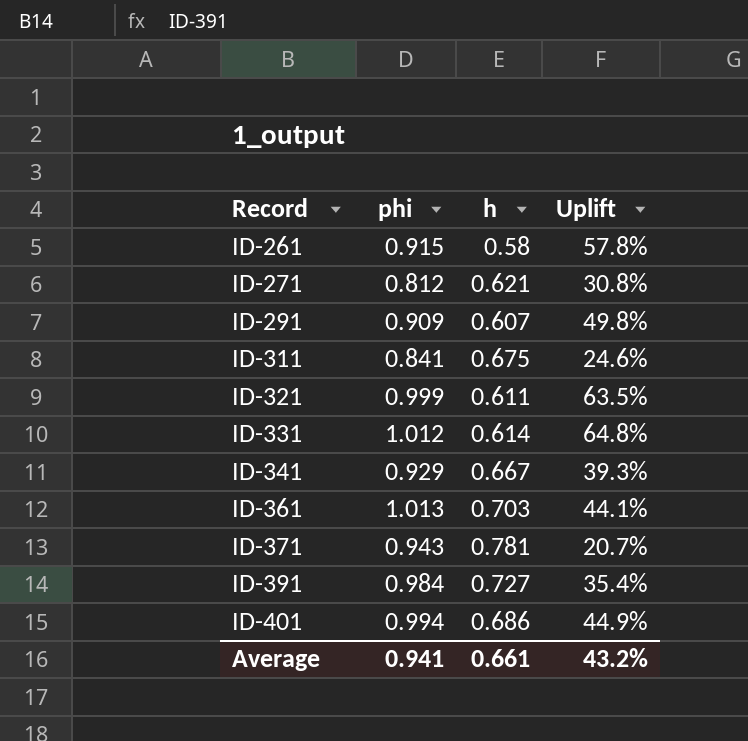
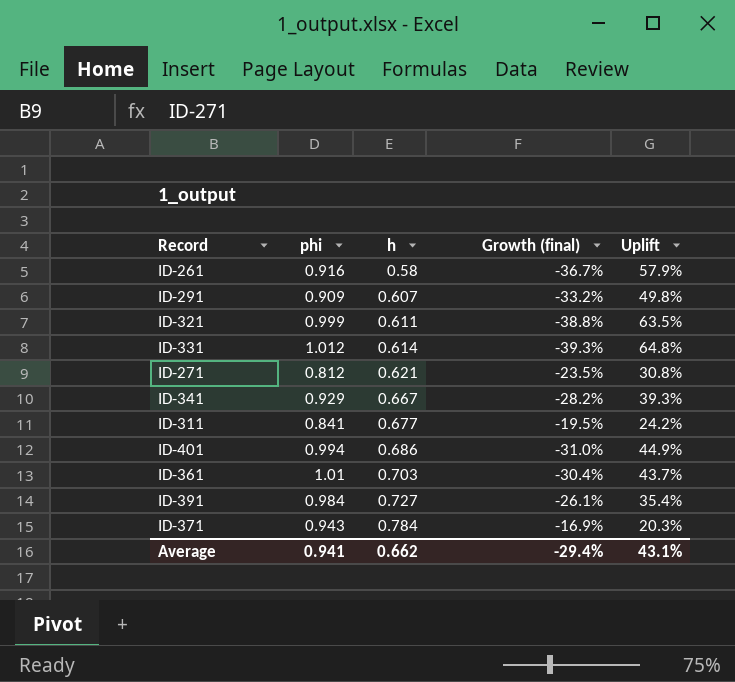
row order: Record ascending -> h ascending
column Growth (final) | formula: none -> ([h] - [phi]) / [phi]
ID-261 | phi: 0.915 -> 0.916
ID-261 | Uplift: 57.8% -> 57.9%
ID-311 | h: 0.675 -> 0.677
ID-311 | Uplift: 24.6% -> 24.2%
ID-361 | phi: 1.013 -> 1.01
ID-361 | Uplift: 44.1% -> 43.7%
ID-371 | h: 0.781 -> 0.784
ID-371 | Uplift: 20.7% -> 20.3%
Average | h: 0.661 -> 0.662
Average | Uplift: 43.2% -> 43.1%

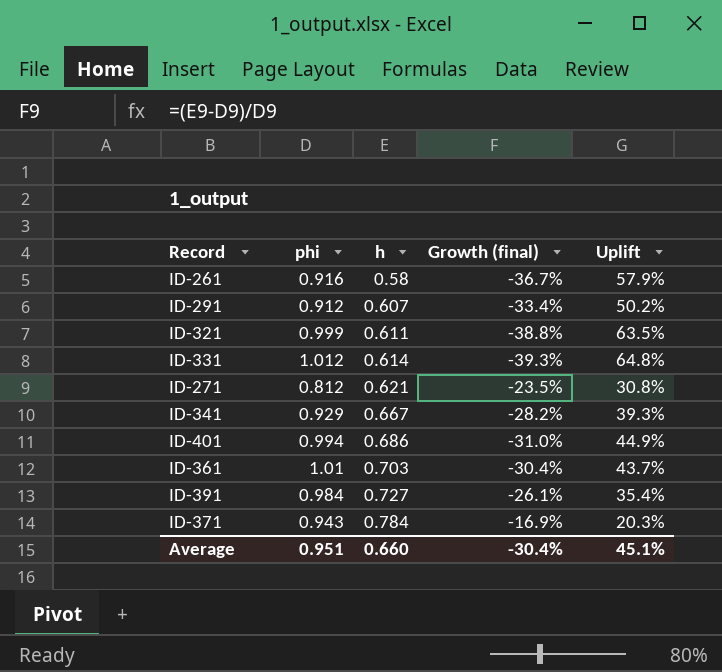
row ID-311: 0.841 | 0.677 | -19.5% | 24.2% -> none
ID-291 | phi: 0.909 -> 0.912
ID-291 | Growth (final): -33.2% -> -33.4%
ID-291 | Uplift: 49.8% -> 50.2%
Average | phi: 0.941 -> 0.951
Average | h: 0.662 -> 0.660
Average | Growth (final): -29.4% -> -30.4%
Average | Uplift: 43.1% -> 45.1%

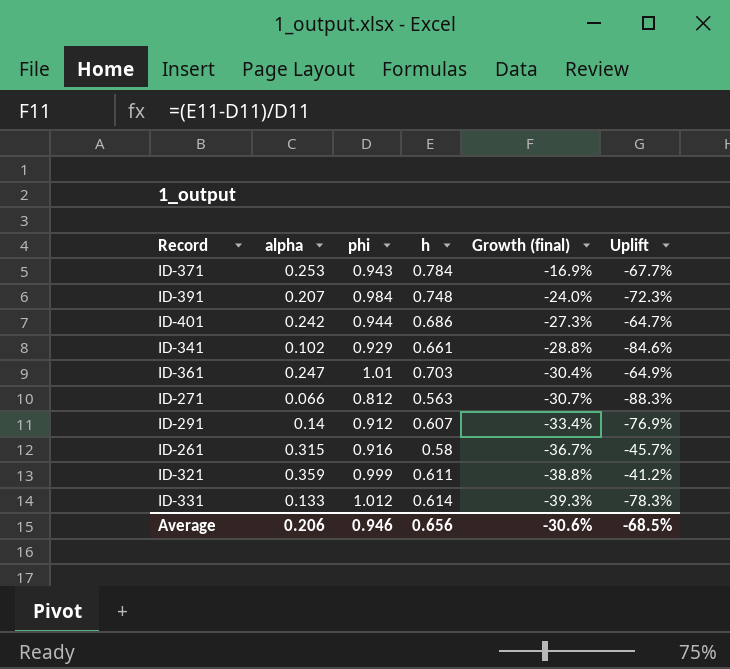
row order: h ascending -> Growth (final) descending
column alpha | position: none -> 2
column Uplift | formula: ([phi] - [h]) / [h] -> ([alpha] - [h]) / [h]
ID-391 | h: 0.727 -> 0.748
ID-391 | Growth (final): -26.1% -> -24.0%
ID-401 | phi: 0.994 -> 0.944
ID-401 | Growth (final): -31.0% -> -27.3%
ID-341 | h: 0.667 -> 0.661
ID-341 | Growth (final): -28.2% -> -28.8%
ID-271 | h: 0.621 -> 0.563
ID-271 | Growth (final): -23.5% -> -30.7%
Average | phi: 0.951 -> 0.946
Average | h: 0.660 -> 0.656
Average | Growth (final): -30.4% -> -30.6%
Average | Uplift: 45.1% -> -68.5%

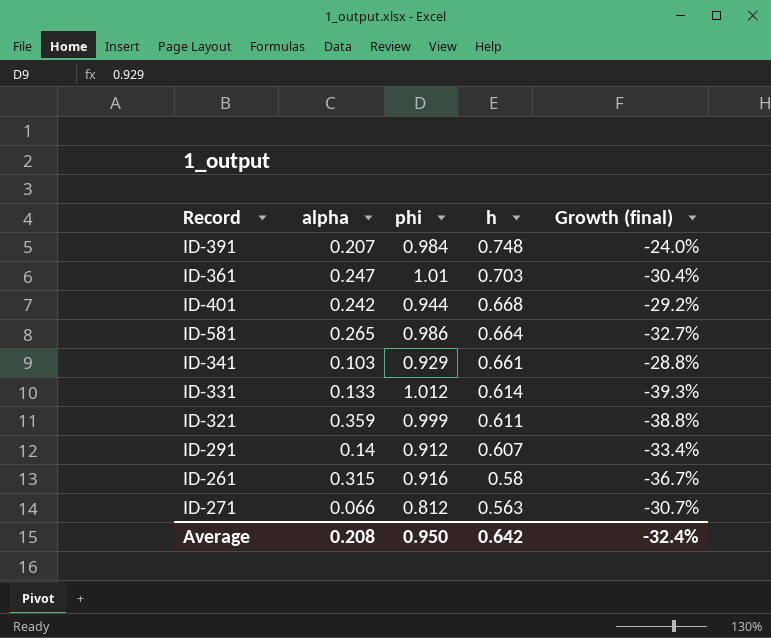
row order: Growth (final) descending -> h descending
column Uplift | formula: ([alpha] - [h]) / [h] -> none
row ID-371: 0.253 | 0.943 | 0.784 | -16.9% | -67.7% -> none
ID-401 | h: 0.686 -> 0.668
ID-401 | Growth (final): -27.3% -> -29.2%
row ID-581: none -> 0.265 | 0.986 | 0.664 | -32.7%
ID-341 | alpha: 0.102 -> 0.103
Average | alpha: 0.206 -> 0.208
Average | phi: 0.946 -> 0.950
Average | h: 0.656 -> 0.642
Average | Growth (final): -30.6% -> -32.4%

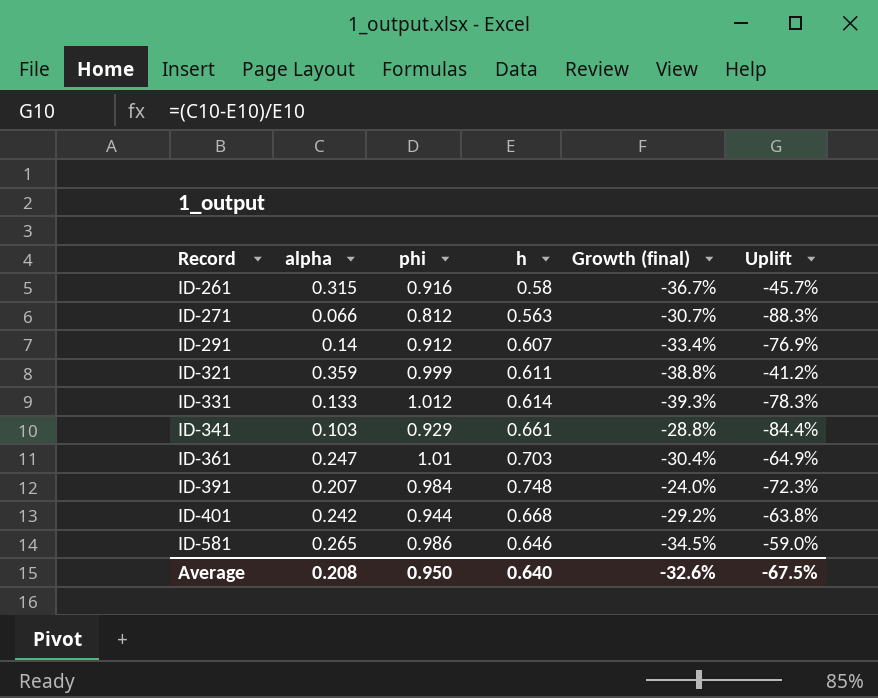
row order: h descending -> Record ascending
column Uplift | formula: none -> ([alpha] - [h]) / [h]
ID-581 | h: 0.664 -> 0.646
ID-581 | Growth (final): -32.7% -> -34.5%
Average | h: 0.642 -> 0.640
Average | Growth (final): -32.4% -> -32.6%

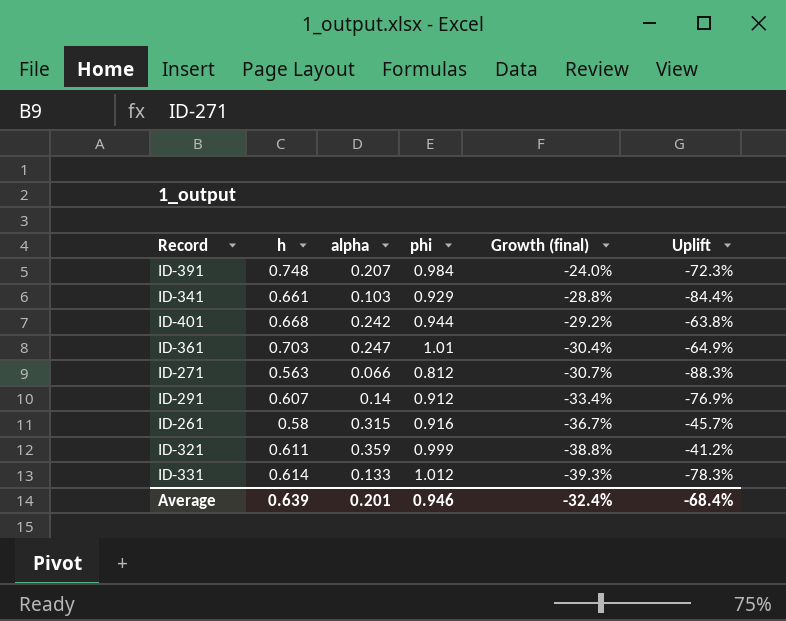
row order: Record ascending -> Growth (final) descending
column h | position: 4 -> 2
row ID-581: 0.265 | 0.986 | 0.646 | -34.5% | -59.0% -> none
Average | h: 0.640 -> 0.639
Average | alpha: 0.208 -> 0.201
Average | phi: 0.950 -> 0.946
Average | Growth (final): -32.6% -> -32.4%
Average | Uplift: -67.5% -> -68.4%

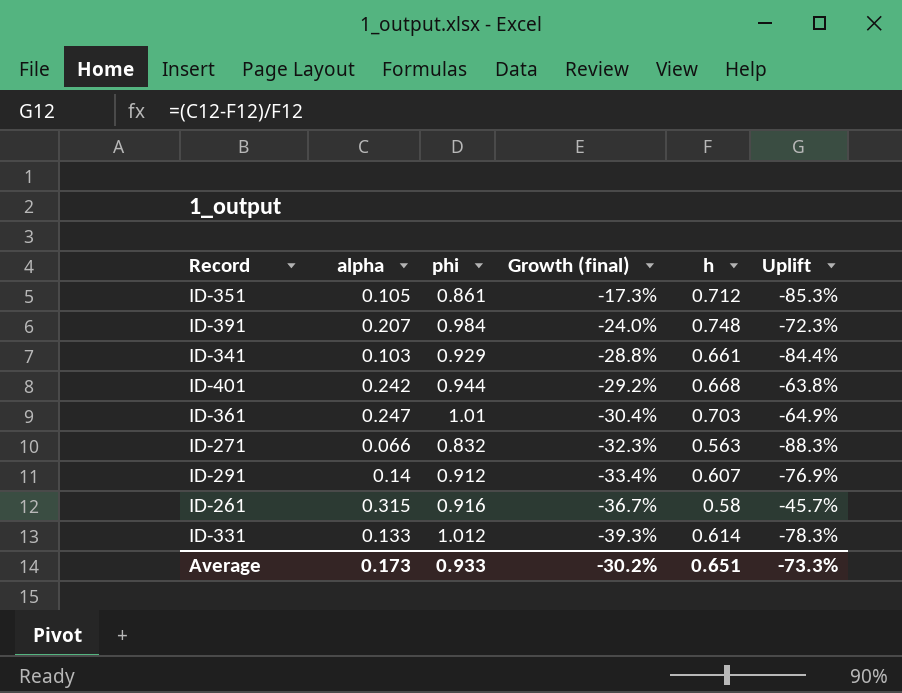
column h | position: 2 -> 5
row ID-321: 0.611 | 0.359 | 0.999 | -38.8% | -41.2% -> none
row ID-351: none -> 0.105 | 0.861 | -17.3% | 0.712 | -85.3%
ID-271 | phi: 0.812 -> 0.832
ID-271 | Growth (final): -30.7% -> -32.3%
Average | alpha: 0.201 -> 0.173
Average | phi: 0.946 -> 0.933
Average | Growth (final): -32.4% -> -30.2%
Average | h: 0.639 -> 0.651
Average | Uplift: -68.4% -> -73.3%

